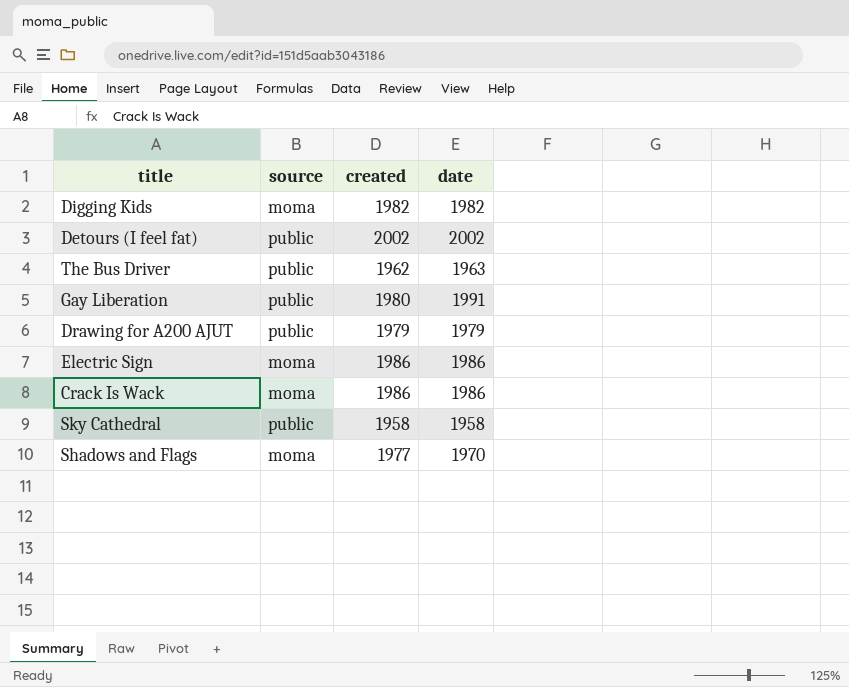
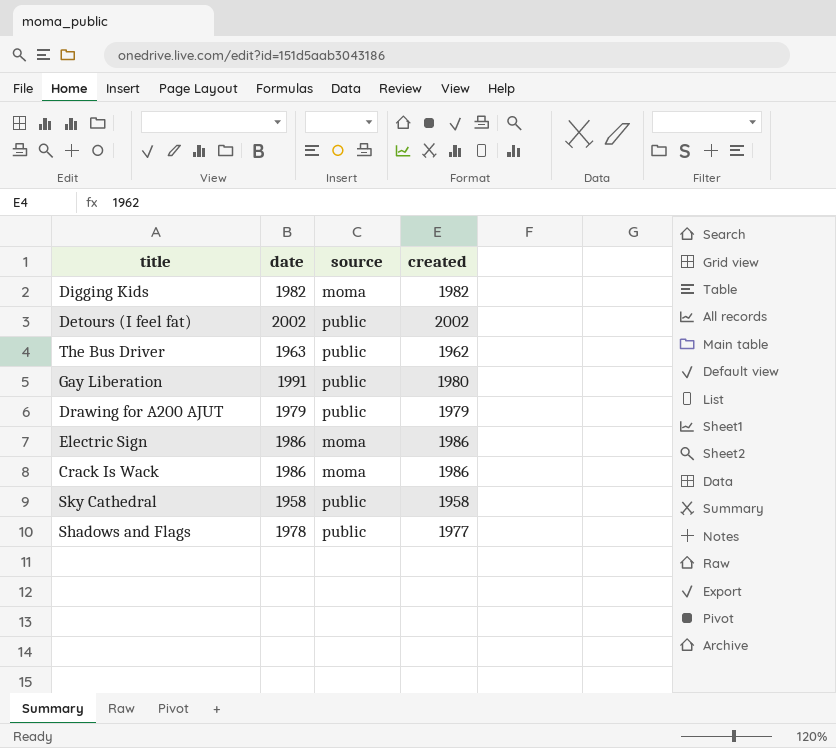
column date | position: 4 -> 2
Shadows and Flags | date: 1970 -> 1978
Shadows and Flags | source: moma -> public

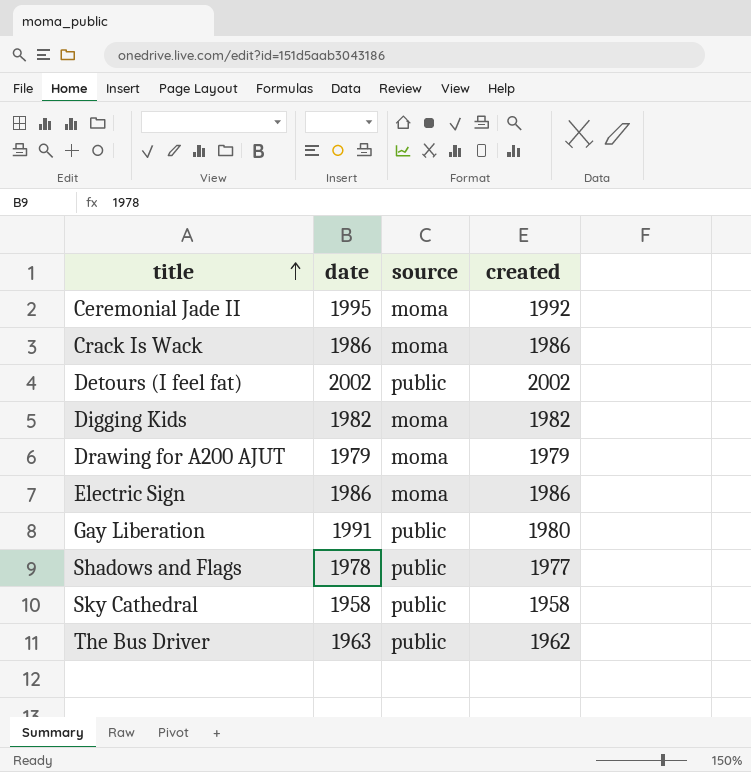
row order: none -> title ascending
row Ceremonial Jade II: none -> 1995 | moma | 1992
Drawing for A200 AJUT | source: public -> moma

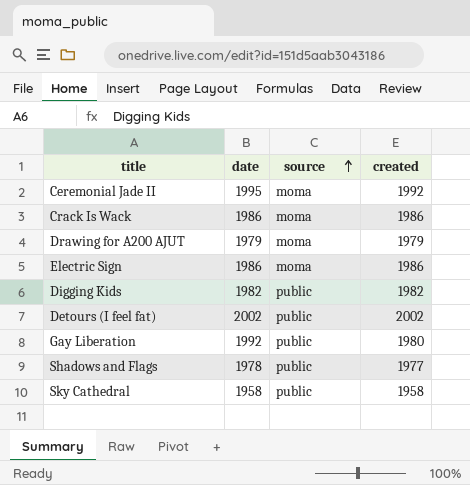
row order: title ascending -> source ascending
row The Bus Driver: 1963 | public | 1962 -> none
Digging Kids | source: moma -> public
Gay Liberation | date: 1991 -> 1992

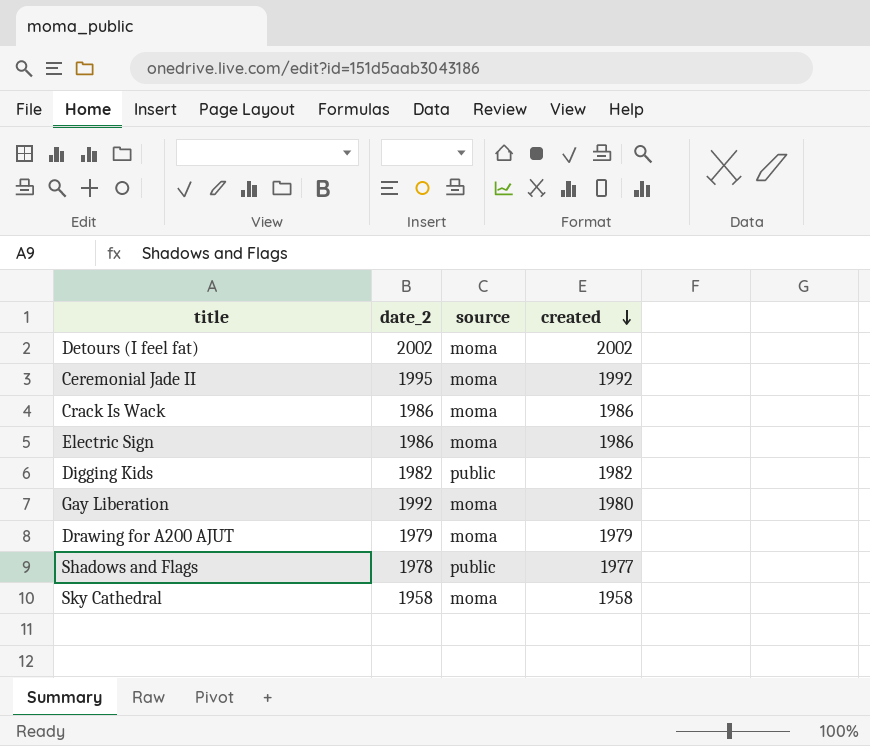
row order: source ascending -> created descending
column name: date -> date_2
Detours (I feel fat) | source: public -> moma
Gay Liberation | source: public -> moma
Sky Cathedral | source: public -> moma

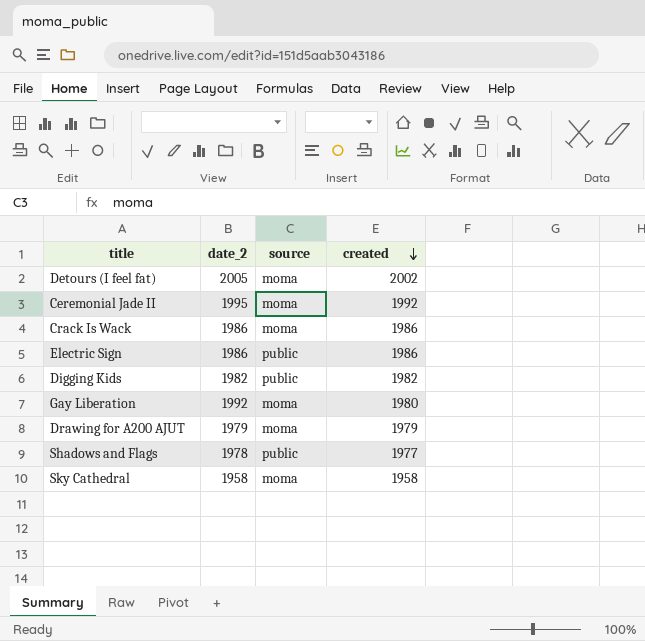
Detours (I feel fat) | date_2: 2002 -> 2005
Electric Sign | source: moma -> public

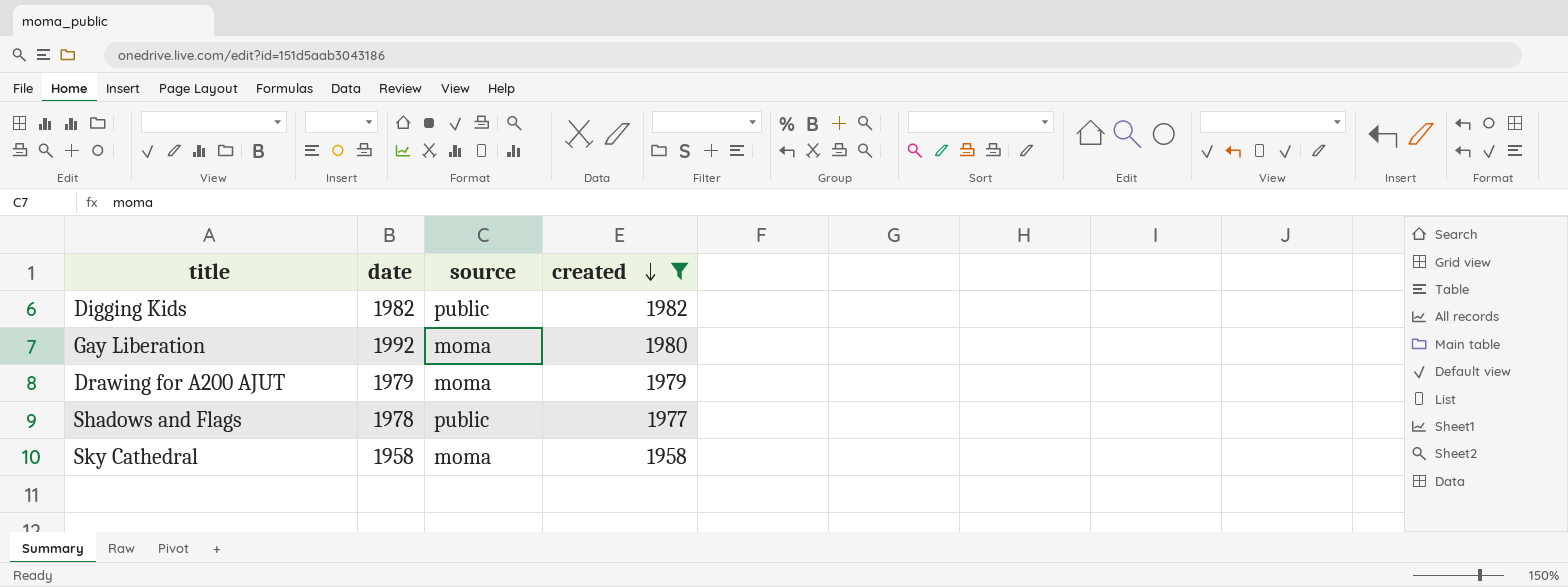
filter: none -> created <= 1982
column name: date_2 -> date

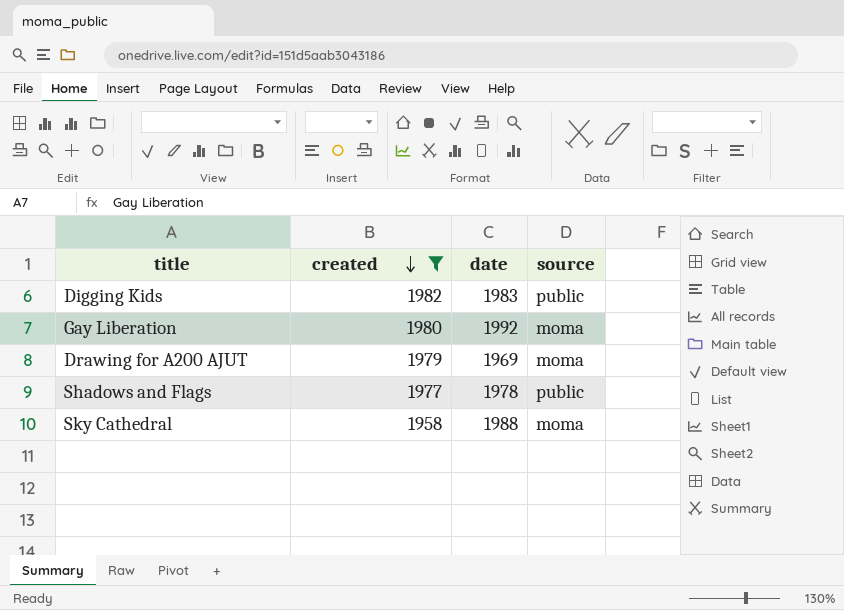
column created | position: 4 -> 2
Digging Kids | date: 1982 -> 1983
Drawing for A200 AJUT | date: 1979 -> 1969
Sky Cathedral | date: 1958 -> 1988

